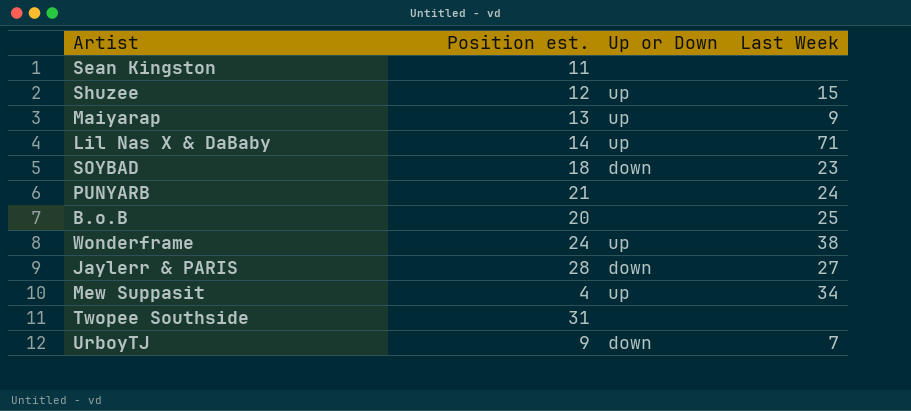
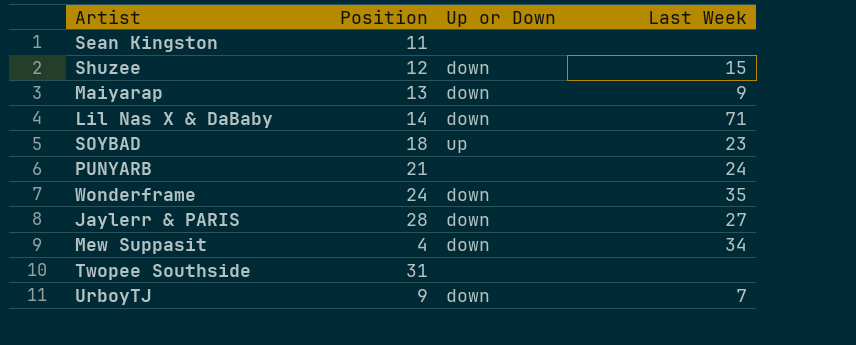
column name: Position est. -> Position
row B.o.B: 20 | none | 25 -> none
Shuzee | Up or Down: up -> down
Maiyarap | Up or Down: up -> down
Lil Nas X & DaBaby | Up or Down: up -> down
SOYBAD | Up or Down: down -> up
Wonderframe | Up or Down: up -> down
Wonderframe | Last Week: 38 -> 35
Mew Suppasit | Up or Down: up -> down

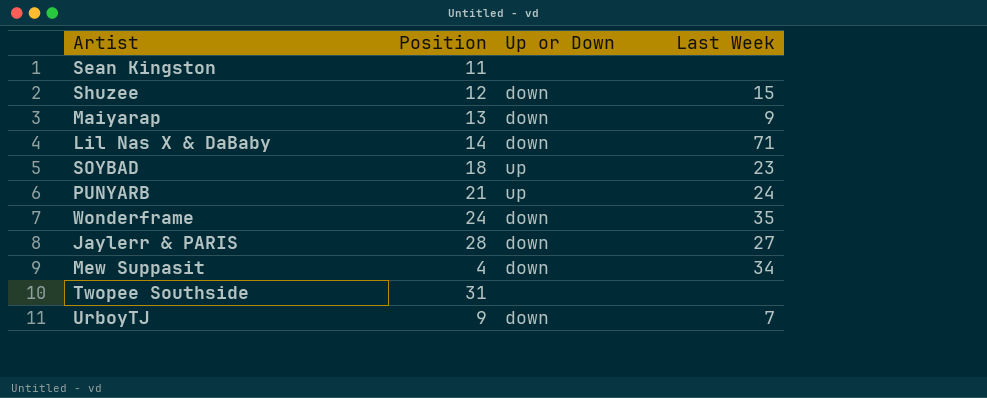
PUNYARB | Up or Down: none -> up

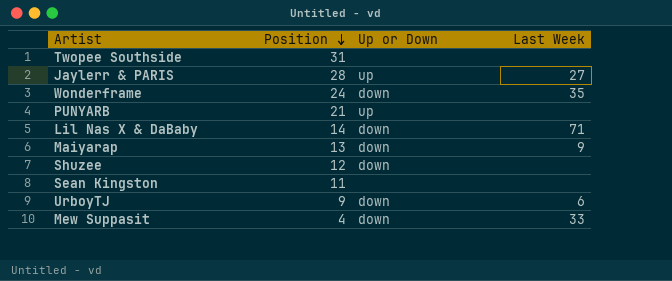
row order: none -> Position descending
row SOYBAD: 18 | up | 23 -> none
Jaylerr & PARIS | Up or Down: down -> up
PUNYARB | Last Week: 24 -> none
Shuzee | Last Week: 15 -> none
UrboyTJ | Last Week: 7 -> 6
Mew Suppasit | Last Week: 34 -> 33

